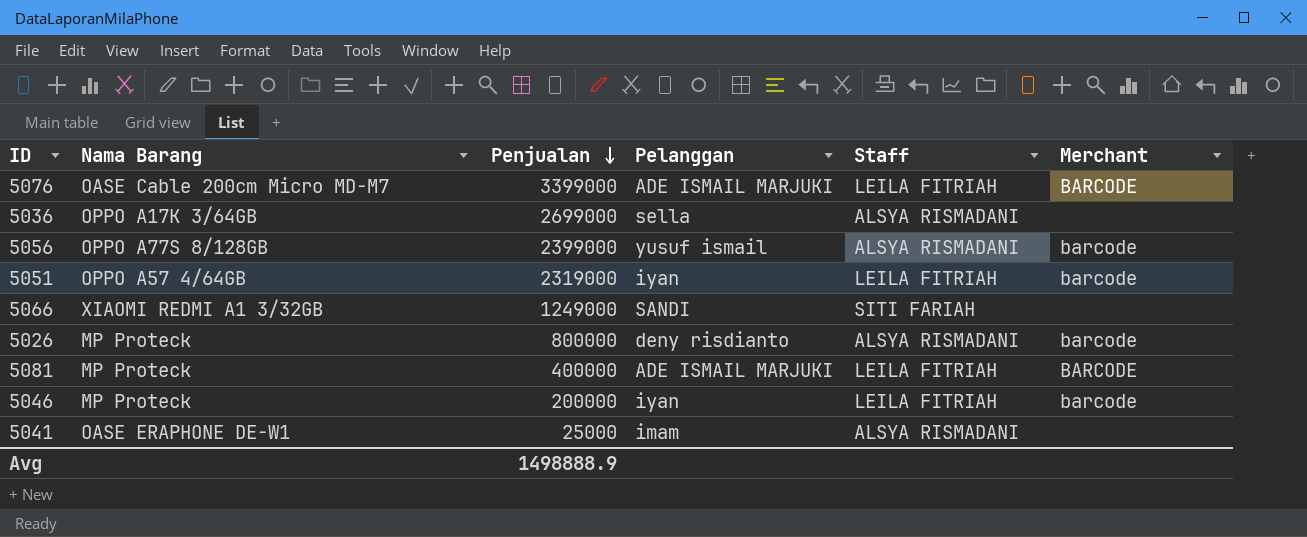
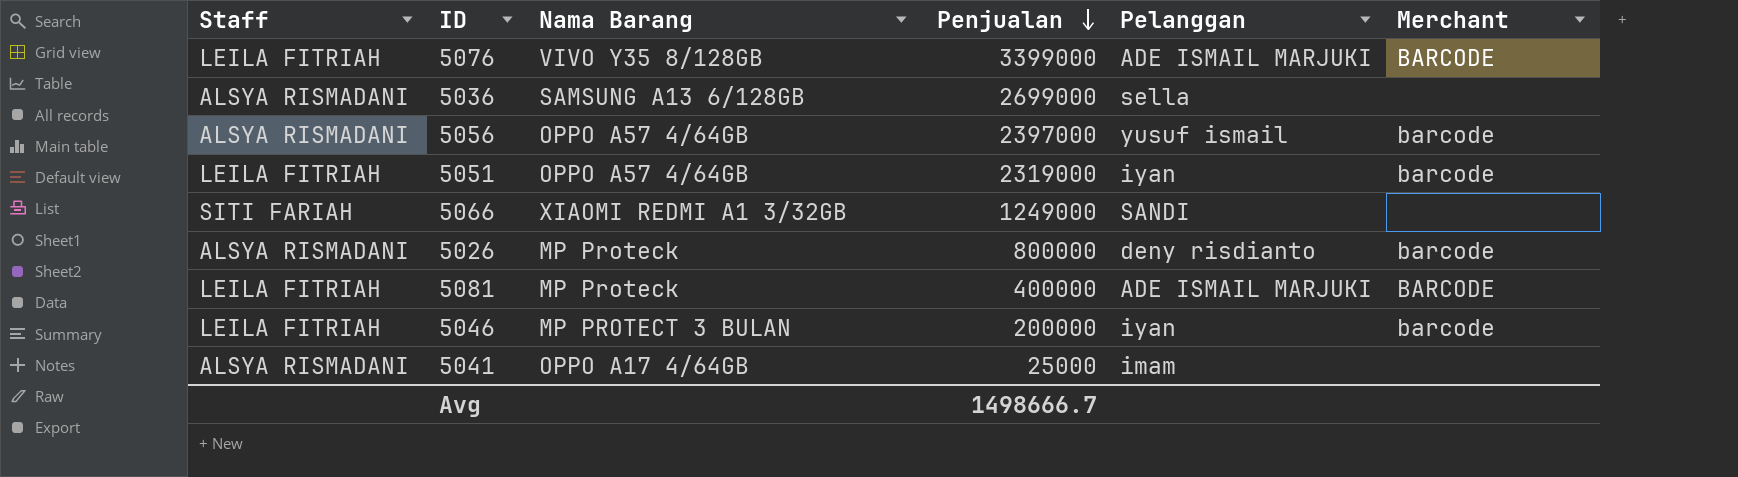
column Staff | position: 5 -> 1
5076 | Nama Barang: OASE Cable 200cm Micro MD-M7 -> VIVO Y35 8/128GB
5036 | Nama Barang: OPPO A17K 3/64GB -> SAMSUNG A13 6/128GB
5056 | Nama Barang: OPPO A77S 8/128GB -> OPPO A57 4/64GB
5056 | Penjualan: 2399000 -> 2397000
5046 | Nama Barang: MP Proteck -> MP PROTECT 3 BULAN
5041 | Nama Barang: OASE ERAPHONE DE-W1 -> OPPO A17 4/64GB
Avg | Penjualan: 1498888.9 -> 1498666.7

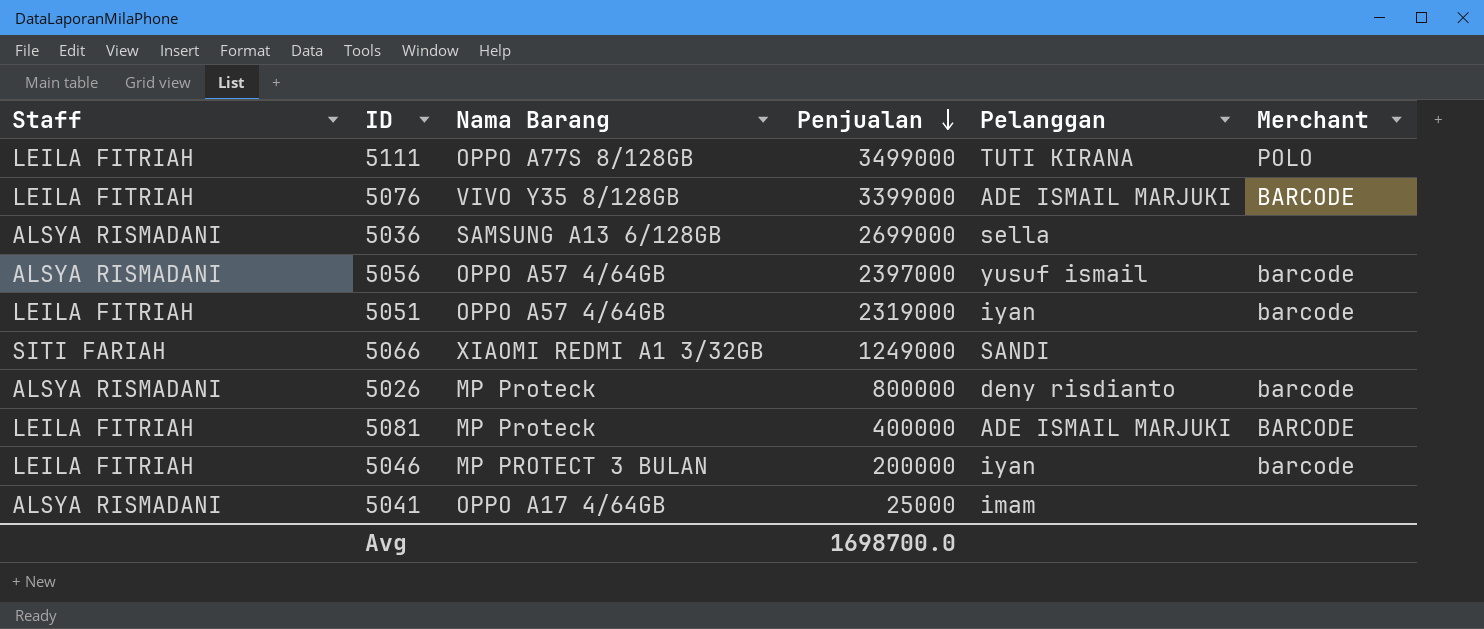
row 5111: none -> LEILA FITRIAH | OPPO A77S 8/128GB | 3499000 | TUTI KIRANA | POLO
Avg | Penjualan: 1498666.7 -> 1698700.0

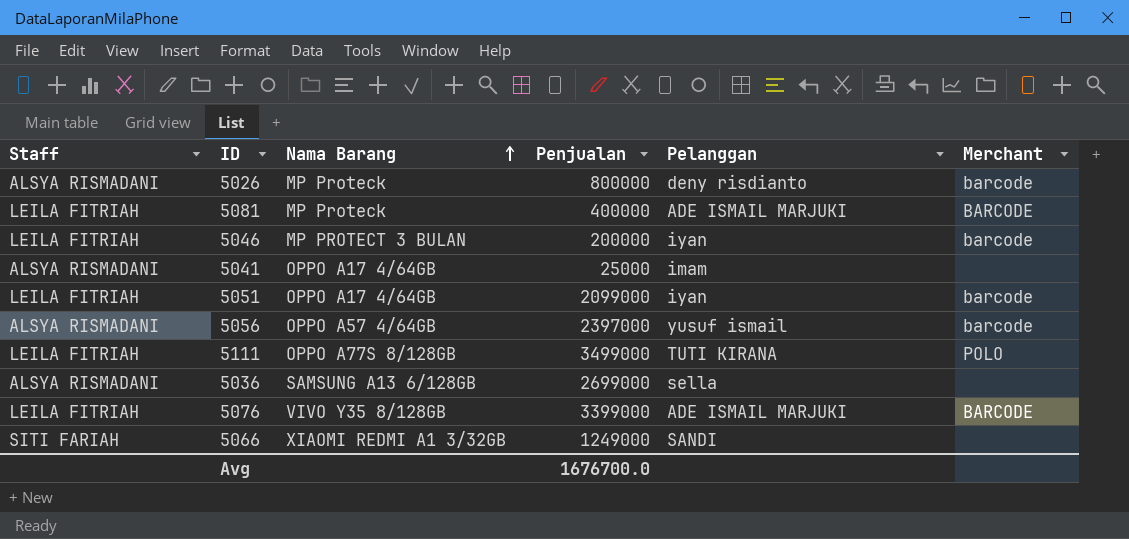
row order: Penjualan descending -> Nama Barang ascending
5051 | Nama Barang: OPPO A57 4/64GB -> OPPO A17 4/64GB
5051 | Penjualan: 2319000 -> 2099000
Avg | Penjualan: 1698700.0 -> 1676700.0

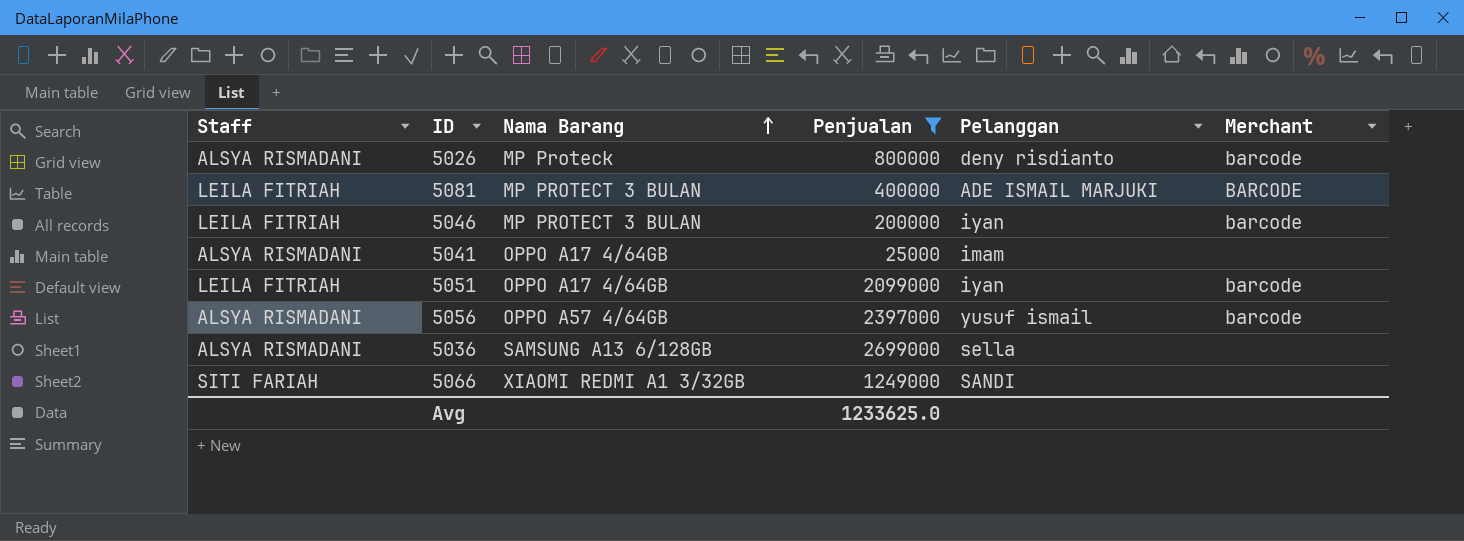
filter: none -> Penjualan <= 2699000
5081 | Nama Barang: MP Proteck -> MP PROTECT 3 BULAN
Avg | Penjualan: 1676700.0 -> 1233625.0

